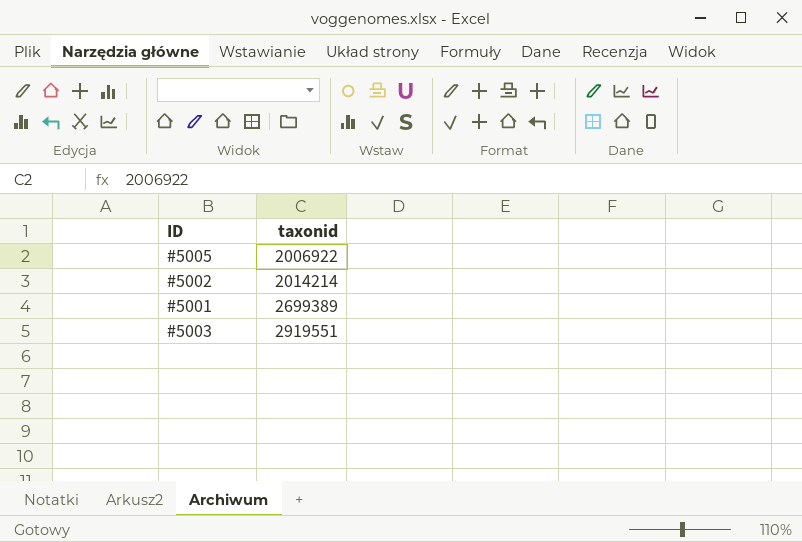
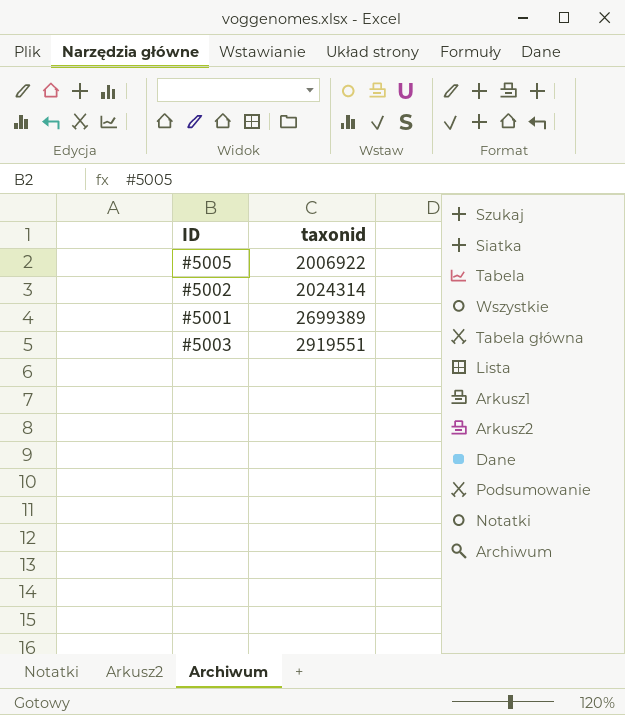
#5002 | taxonid: 2014214 -> 2024314

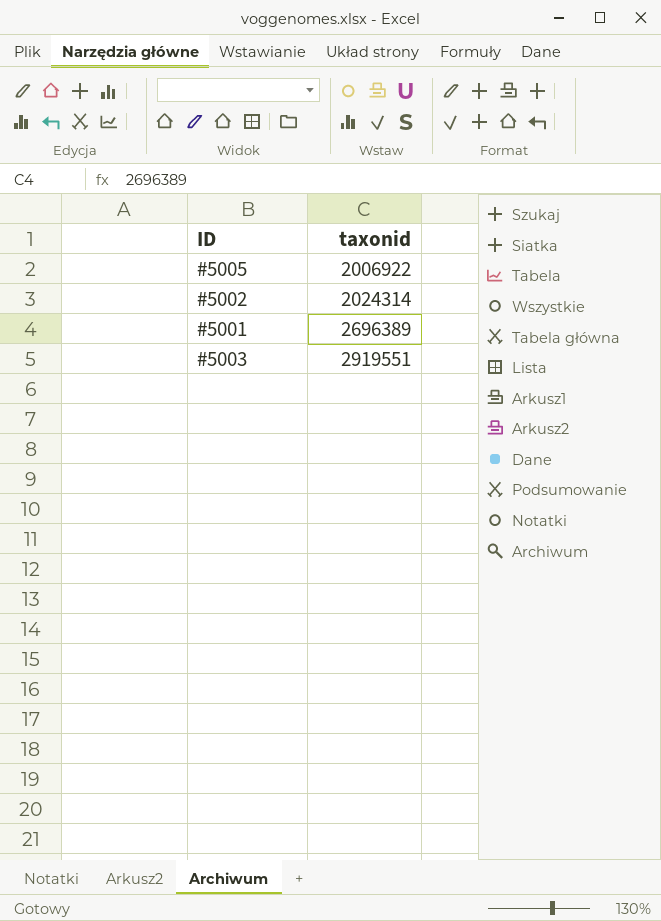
#5001 | taxonid: 2699389 -> 2696389

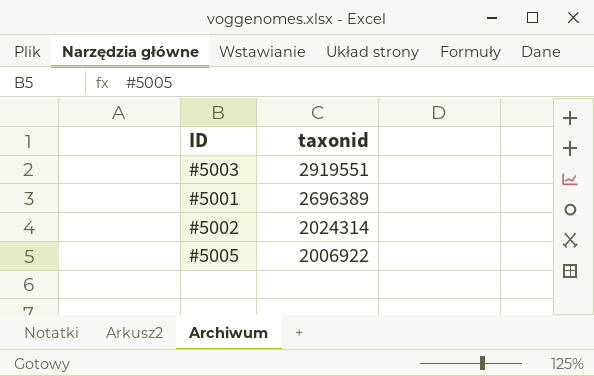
row order: taxonid ascending -> taxonid descending

